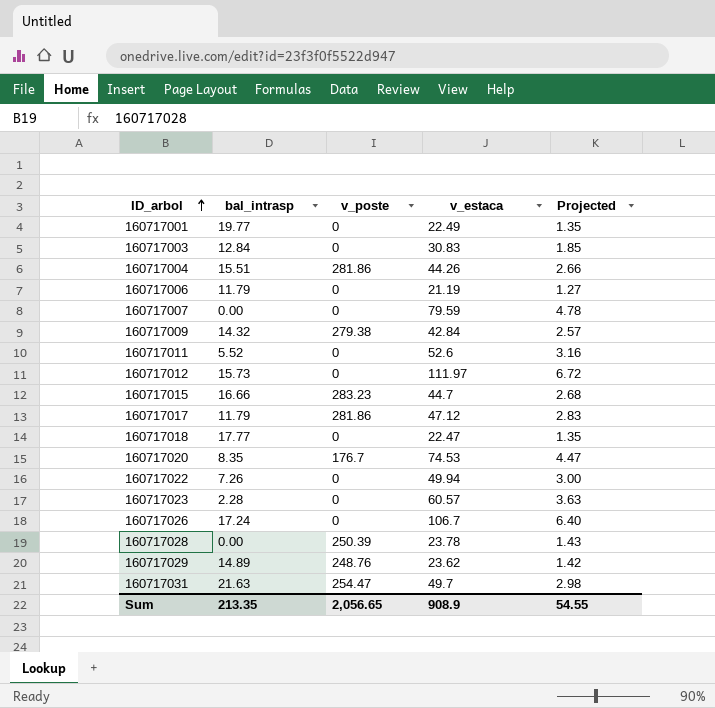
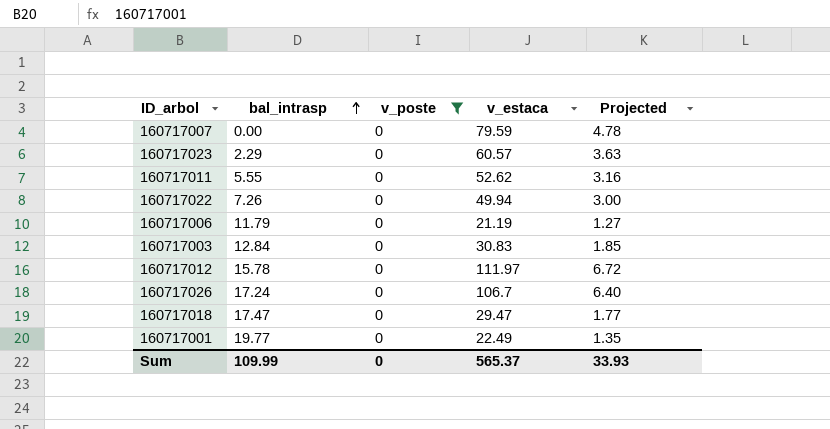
filter: none -> v_poste = 0
row order: ID_arbol ascending -> bal_intrasp ascending
160717023 | bal_intrasp: 2.28 -> 2.29
160717011 | bal_intrasp: 5.52 -> 5.55
160717011 | v_estaca: 52.6 -> 52.62
160717012 | bal_intrasp: 15.73 -> 15.78
160717018 | bal_intrasp: 17.77 -> 17.47
160717018 | v_estaca: 22.47 -> 29.47
160717018 | Projected: 1.35 -> 1.77
Sum | bal_intrasp: 213.35 -> 109.99
Sum | v_poste: 2,056.65 -> 0
Sum | v_estaca: 908.9 -> 565.37
Sum | Projected: 54.55 -> 33.93

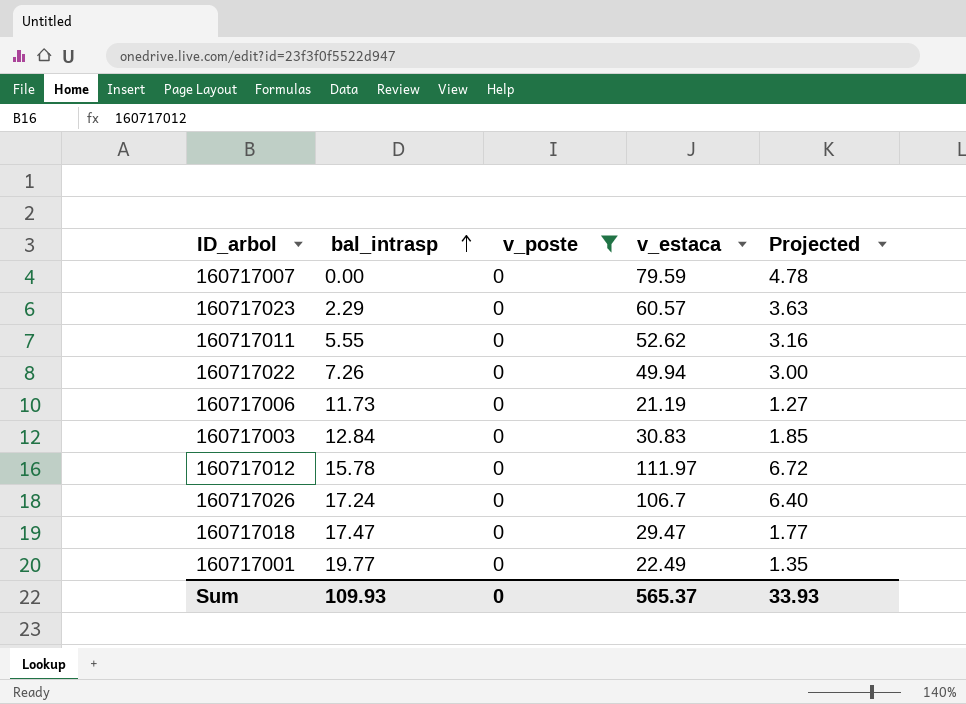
160717006 | bal_intrasp: 11.79 -> 11.73
Sum | bal_intrasp: 109.99 -> 109.93

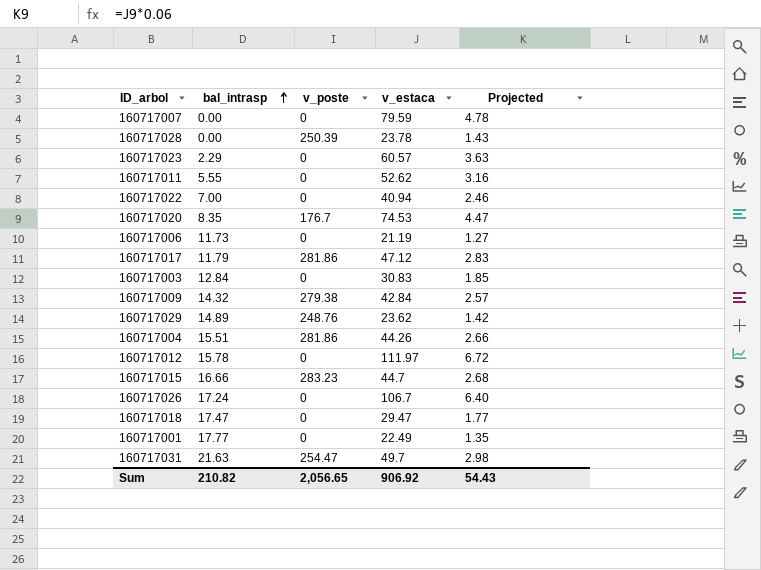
filter: v_poste = 0 -> none
160717022 | bal_intrasp: 7.26 -> 7.00
160717022 | v_estaca: 49.94 -> 40.94
160717022 | Projected: 3.00 -> 2.46
160717001 | bal_intrasp: 19.77 -> 17.77
Sum | bal_intrasp: 109.93 -> 210.82
Sum | v_poste: 0 -> 2,056.65
Sum | v_estaca: 565.37 -> 906.92
Sum | Projected: 33.93 -> 54.43

